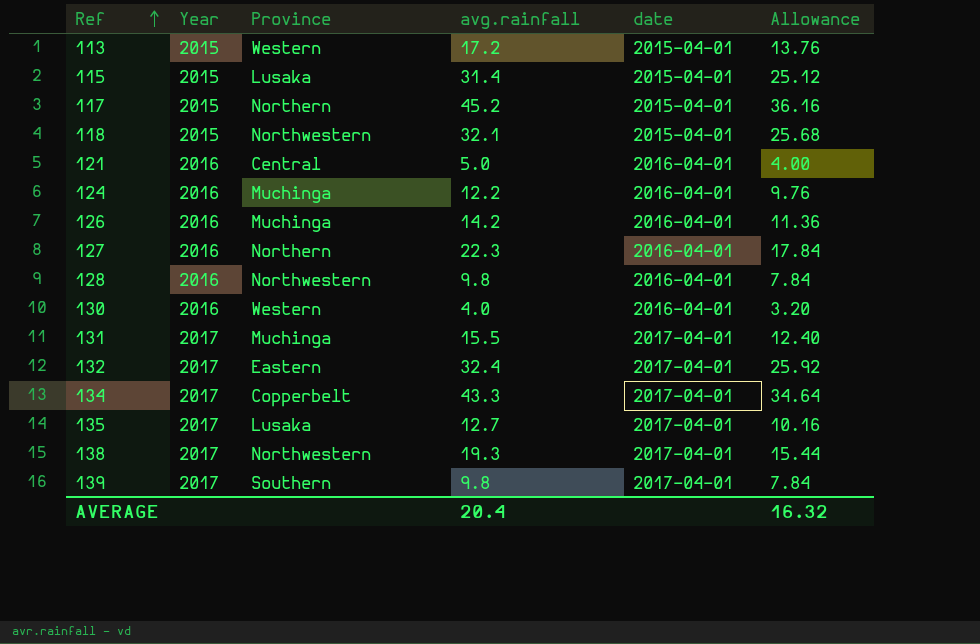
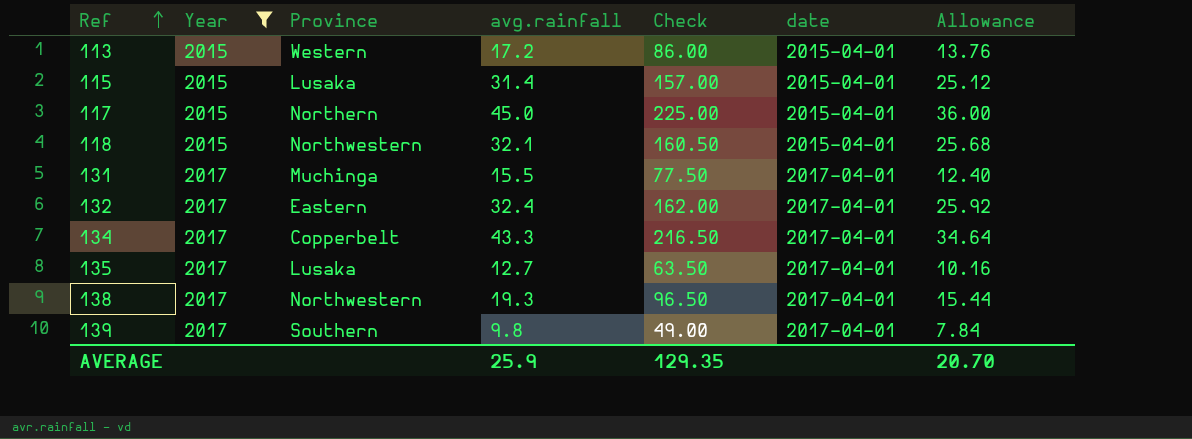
filter: none -> Year != 2016
column Check | formula: none -> [avg.rainfall] * 5
117 | avg.rainfall: 45.2 -> 45.0
117 | Allowance: 36.16 -> 36.00
AVERAGE | avg.rainfall: 20.4 -> 25.9
AVERAGE | Allowance: 16.32 -> 20.70

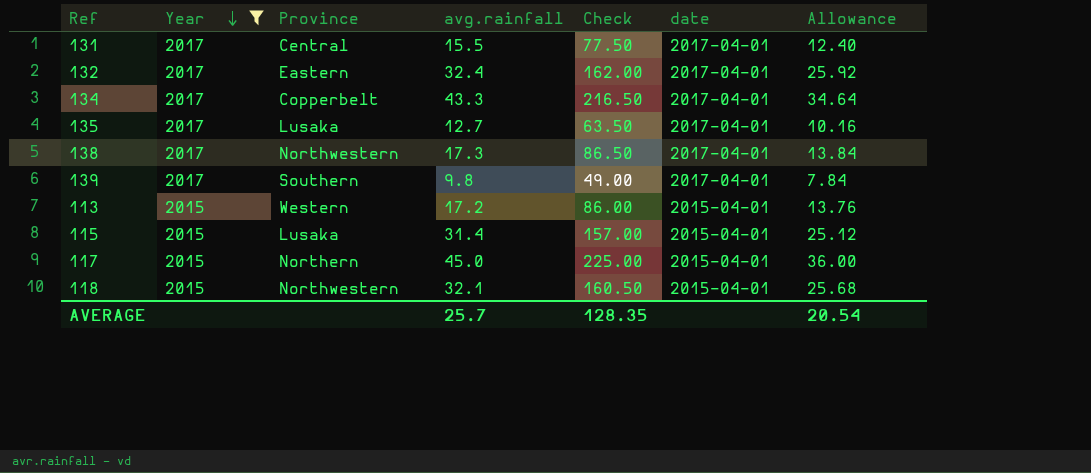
row order: Ref ascending -> Year descending
131 | Province: Muchinga -> Central
138 | avg.rainfall: 19.3 -> 17.3
138 | Check: 96.50 -> 86.50
138 | Allowance: 15.44 -> 13.84
AVERAGE | avg.rainfall: 25.9 -> 25.7
AVERAGE | Check: 129.35 -> 128.35
AVERAGE | Allowance: 20.70 -> 20.54

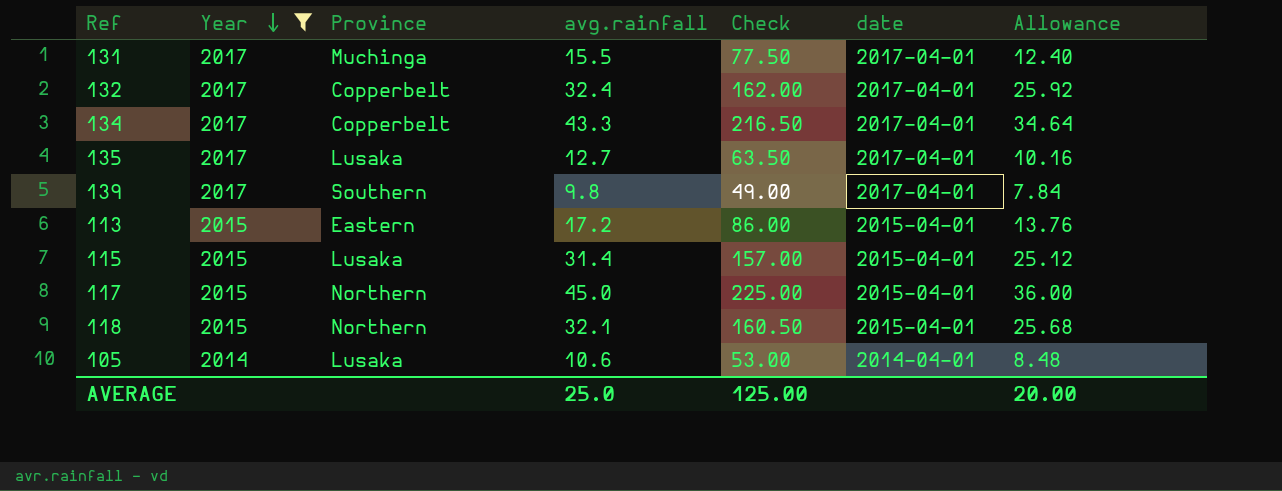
row 138: 2017 | Northwestern | 17.3 | 86.50 | 2017-04-01 | 13.84 -> none
131 | Province: Central -> Muchinga
132 | Province: Eastern -> Copperbelt
113 | Province: Western -> Eastern
118 | Province: Northwestern -> Northern
row 105: none -> 2014 | Lusaka | 10.6 | 53.00 | 2014-04-01 | 8.48
AVERAGE | avg.rainfall: 25.7 -> 25.0
AVERAGE | Check: 128.35 -> 125.00
AVERAGE | Allowance: 20.54 -> 20.00

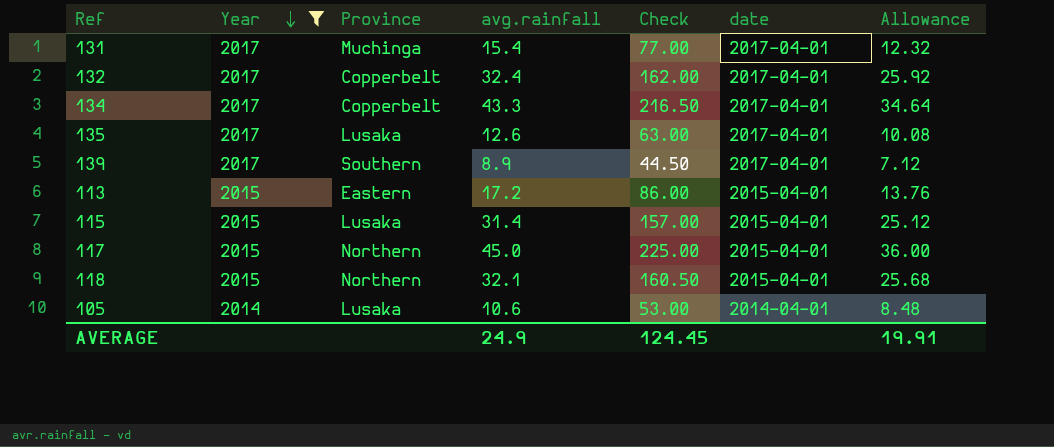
131 | avg.rainfall: 15.5 -> 15.4
131 | Check: 77.50 -> 77.00
131 | Allowance: 12.40 -> 12.32
135 | avg.rainfall: 12.7 -> 12.6
135 | Check: 63.50 -> 63.00
135 | Allowance: 10.16 -> 10.08
139 | avg.rainfall: 9.8 -> 8.9
139 | Check: 49.00 -> 44.50
139 | Allowance: 7.84 -> 7.12
AVERAGE | avg.rainfall: 25.0 -> 24.9
AVERAGE | Check: 125.00 -> 124.45
AVERAGE | Allowance: 20.00 -> 19.91

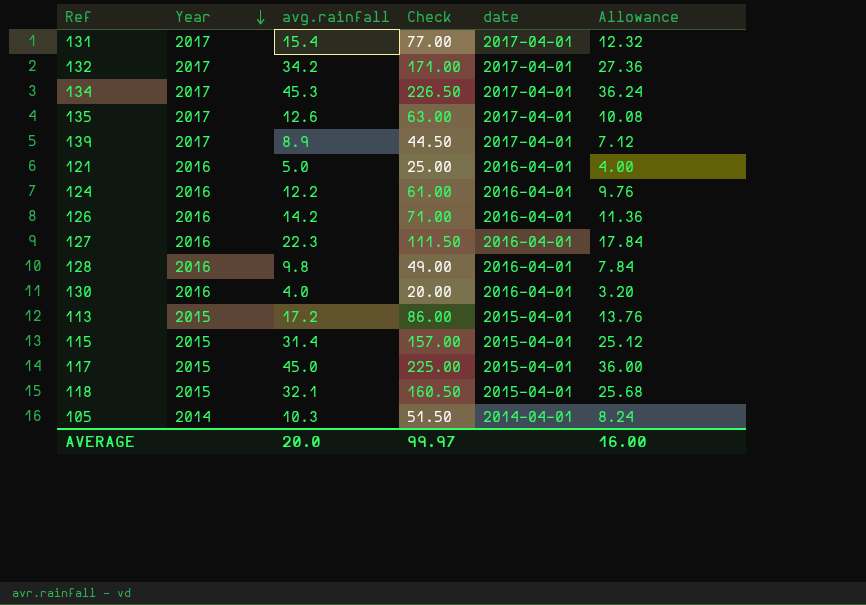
filter: Year != 2016 -> none
column Province | position: 3 -> none
132 | avg.rainfall: 32.4 -> 34.2
132 | Check: 162.00 -> 171.00
132 | Allowance: 25.92 -> 27.36
134 | avg.rainfall: 43.3 -> 45.3
134 | Check: 216.50 -> 226.50
134 | Allowance: 34.64 -> 36.24
105 | avg.rainfall: 10.6 -> 10.3
105 | Check: 53.00 -> 51.50
105 | Allowance: 8.48 -> 8.24
AVERAGE | avg.rainfall: 24.9 -> 20.0
AVERAGE | Check: 124.45 -> 99.97
AVERAGE | Allowance: 19.91 -> 16.00

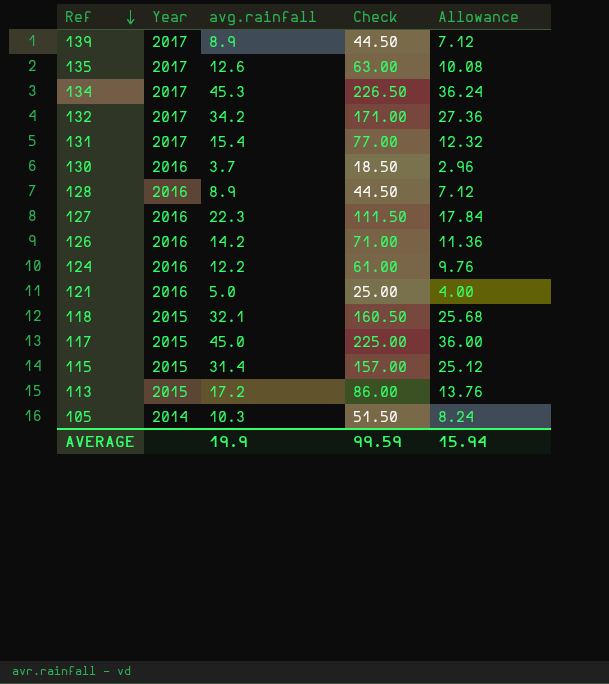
row order: Year descending -> Ref descending
column date | position: 5 -> none
130 | avg.rainfall: 4.0 -> 3.7
130 | Check: 20.00 -> 18.50
130 | Allowance: 3.20 -> 2.96
128 | avg.rainfall: 9.8 -> 8.9
128 | Check: 49.00 -> 44.50
128 | Allowance: 7.84 -> 7.12
AVERAGE | avg.rainfall: 20.0 -> 19.9
AVERAGE | Check: 99.97 -> 99.59
AVERAGE | Allowance: 16.00 -> 15.94

